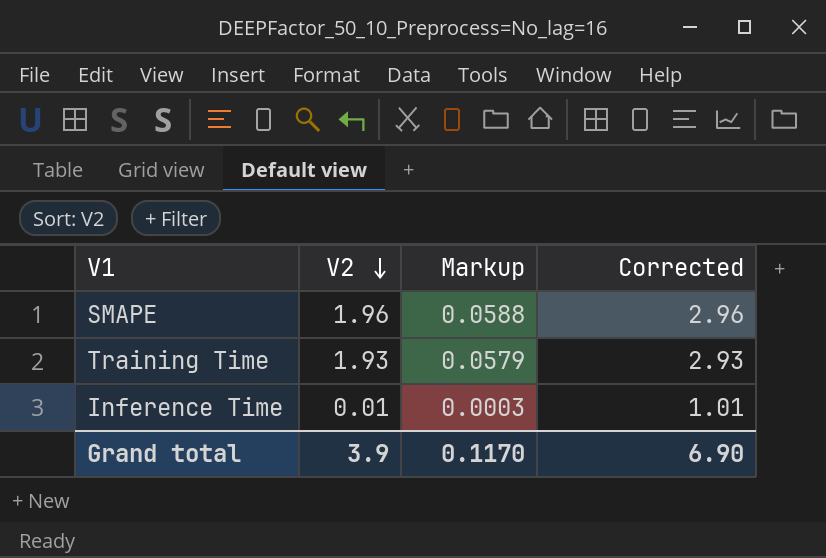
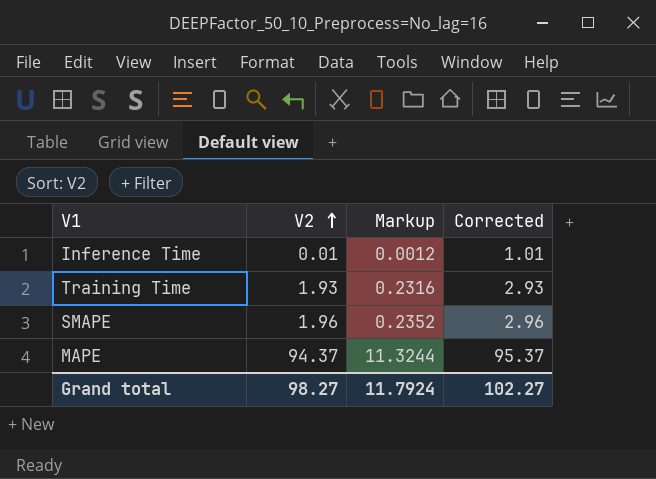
row order: V2 descending -> V2 ascending
column Markup | formula: [V2] * 0.03 -> [V2] * 0.12
row MAPE: none -> 94.37 | 11.3244 | 95.37
Grand total | V2: 3.9 -> 98.27
Grand total | Markup: 0.1170 -> 11.7924
Grand total | Corrected: 6.90 -> 102.27

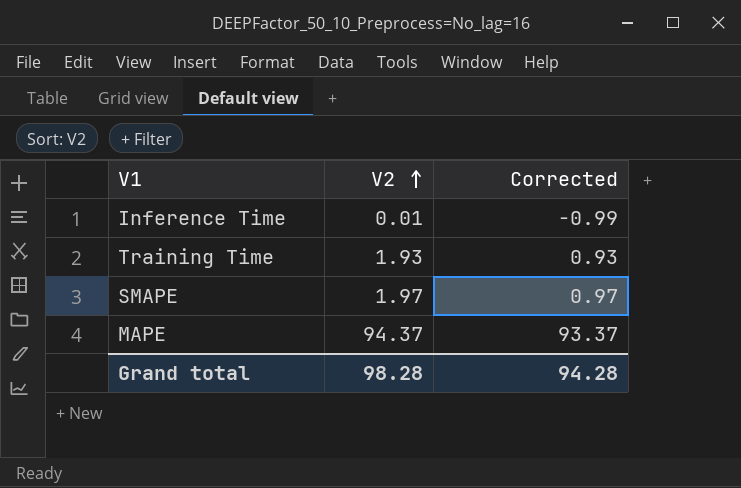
column Markup | formula: [V2] * 0.12 -> none
column Corrected | formula: [V2] + 1 -> [V2] - 1
SMAPE | V2: 1.96 -> 1.97
Grand total | V2: 98.27 -> 98.28
Grand total | Corrected: 102.27 -> 94.28

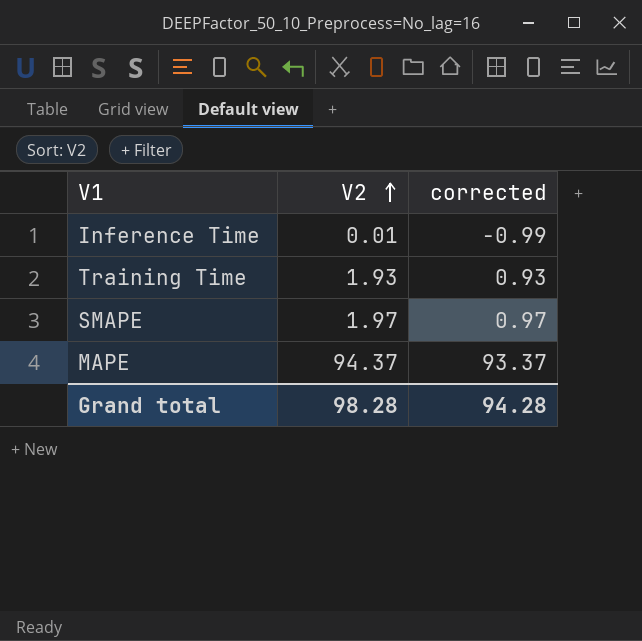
column name: Corrected -> corrected

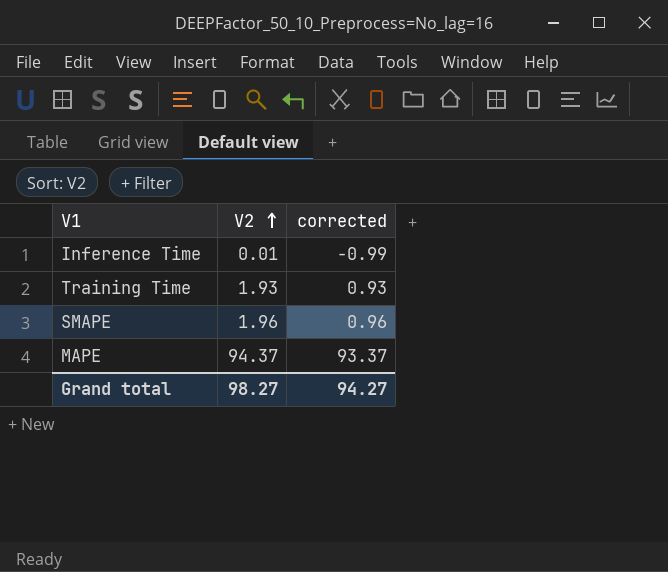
SMAPE | V2: 1.97 -> 1.96
SMAPE | corrected: 0.97 -> 0.96
Grand total | V2: 98.28 -> 98.27
Grand total | corrected: 94.28 -> 94.27

